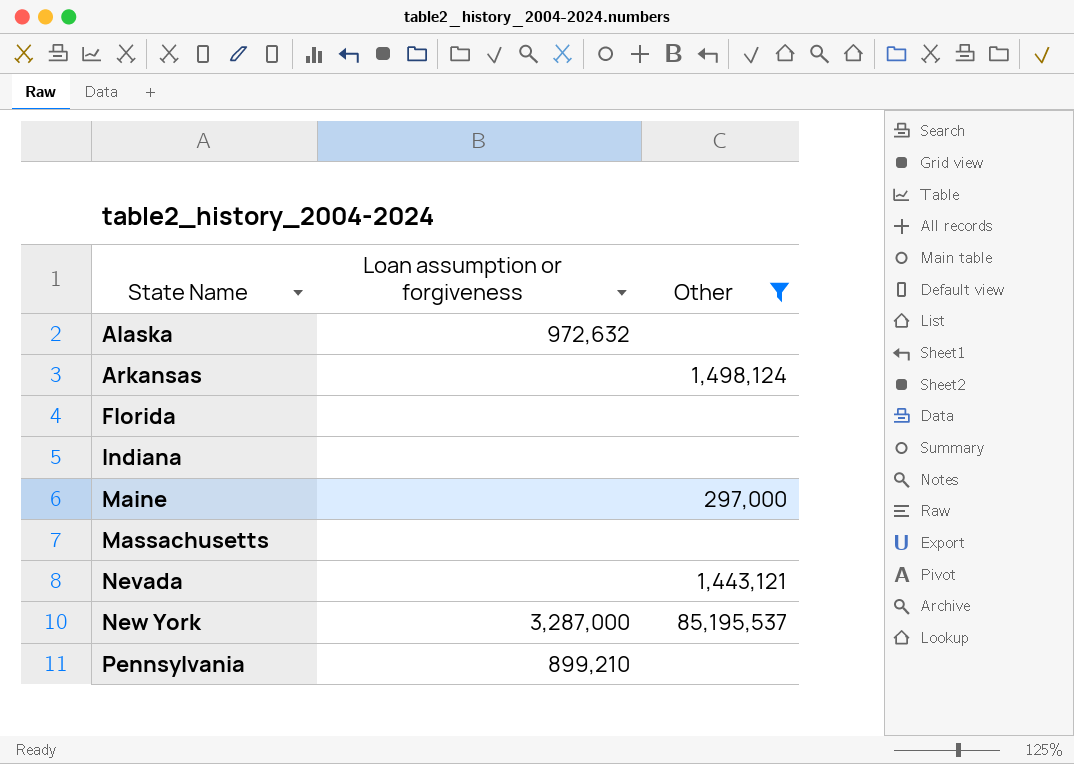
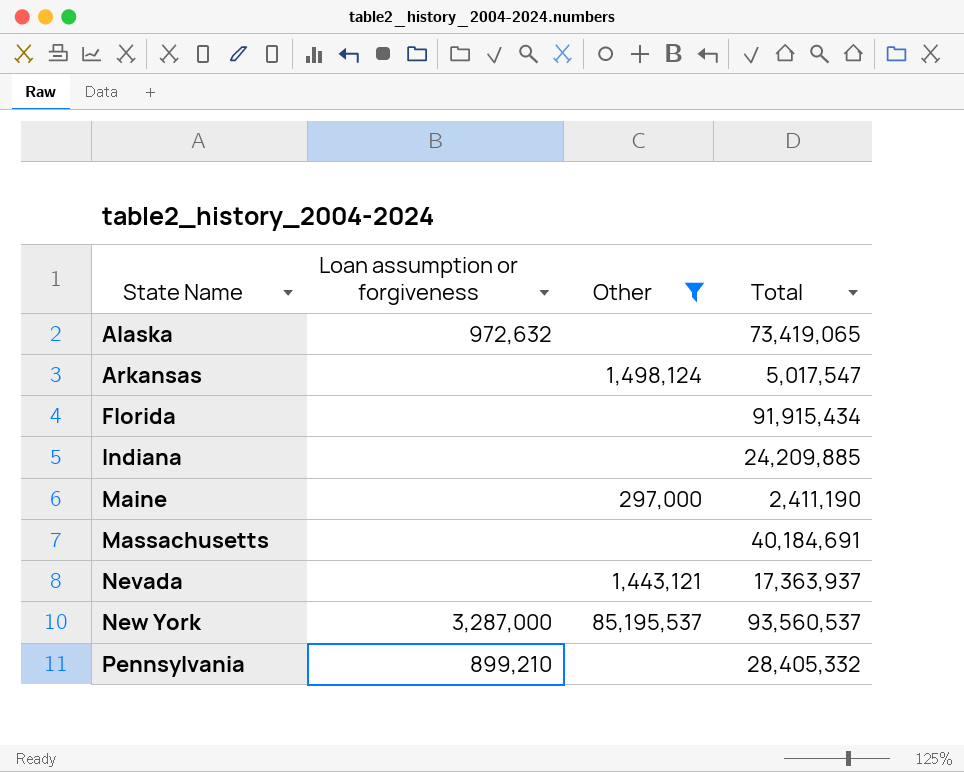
column Total | position: none -> 4

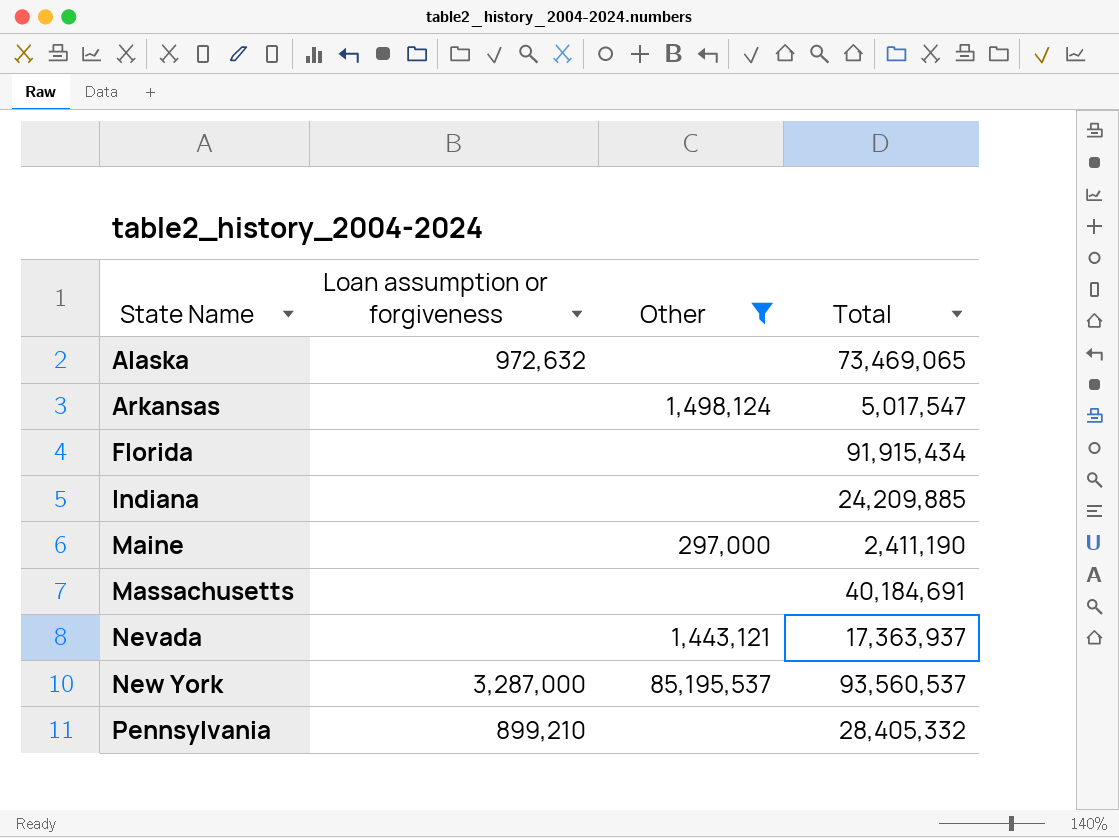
Alaska | Total: 73,419,065 -> 73,469,065

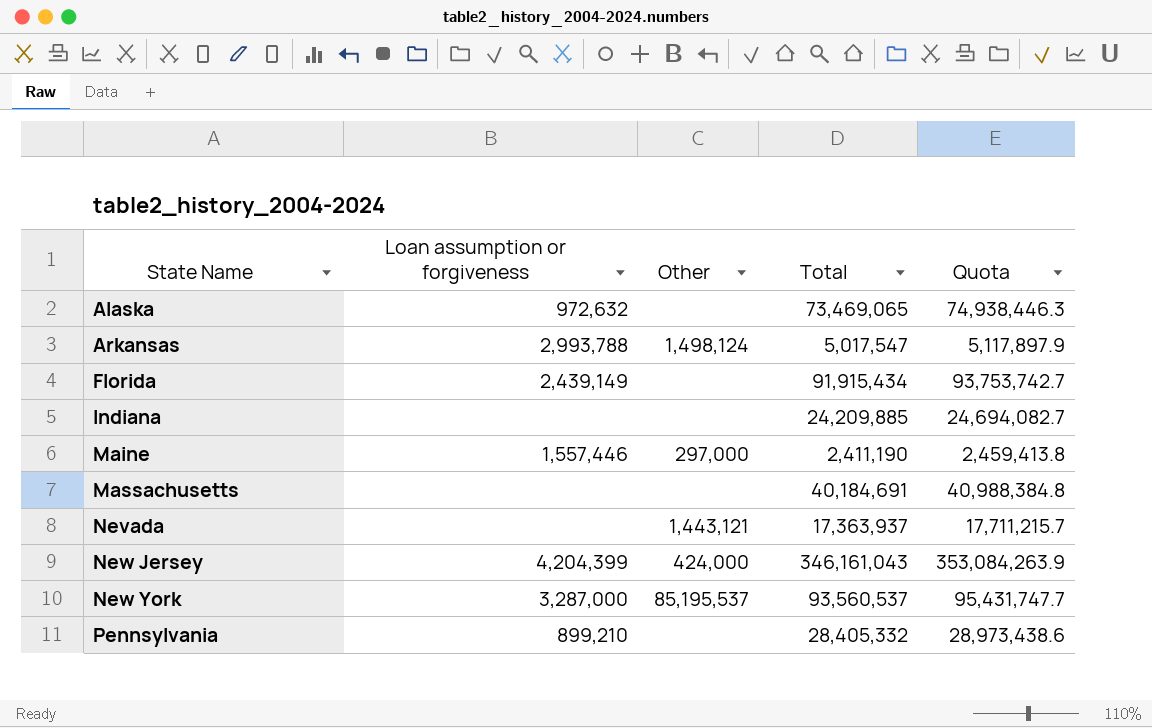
filter: Other != 424,000 -> none
column Quota | formula: none -> [Total] * 1.02
Arkansas | Loan assumption or forgiveness: none -> 2,993,788
Florida | Loan assumption or forgiveness: none -> 2,439,149
Maine | Loan assumption or forgiveness: none -> 1,557,446

